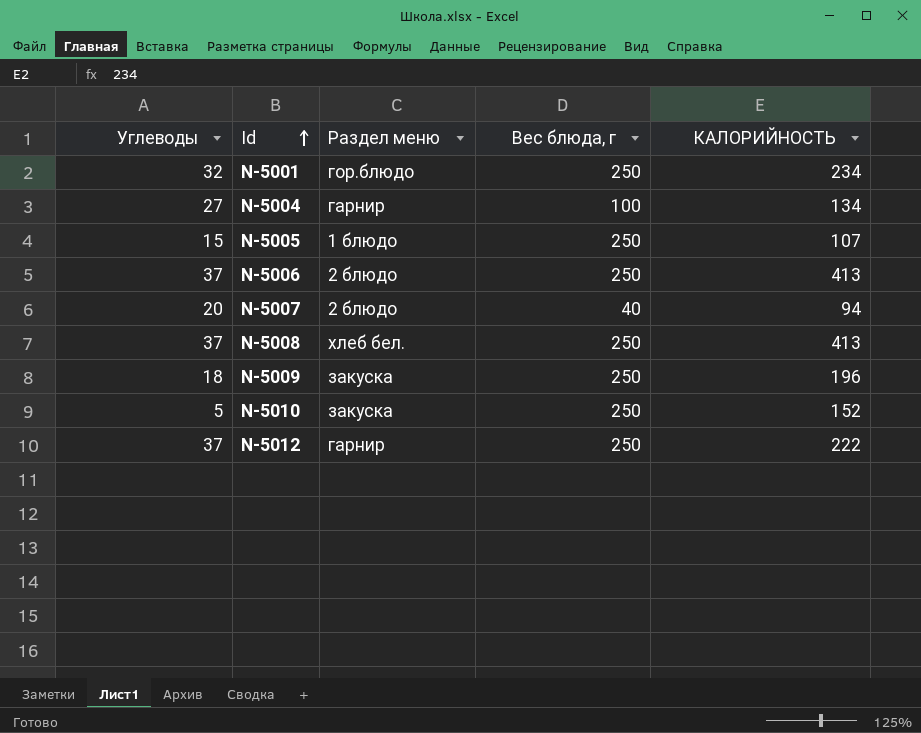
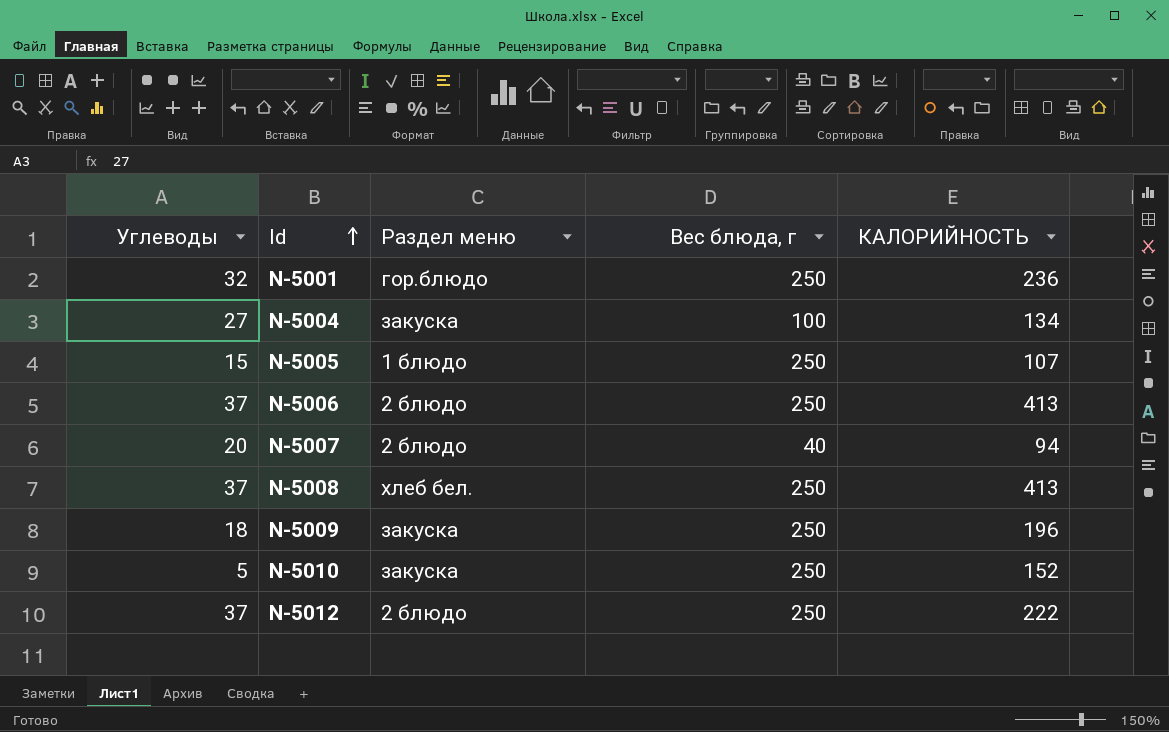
N-5001 | КАЛОРИЙНОСТЬ: 234 -> 236
N-5004 | Раздел меню: гарнир -> закуска
N-5012 | Раздел меню: гарнир -> 2 блюдо

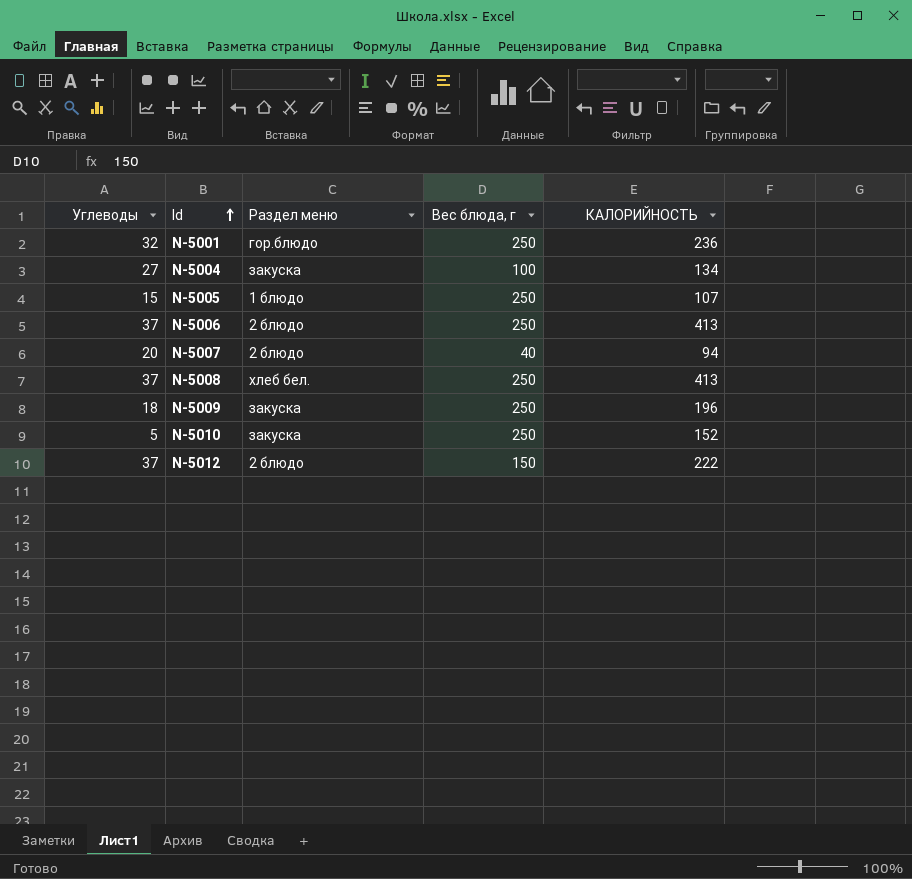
N-5012 | Вес блюда, г: 250 -> 150

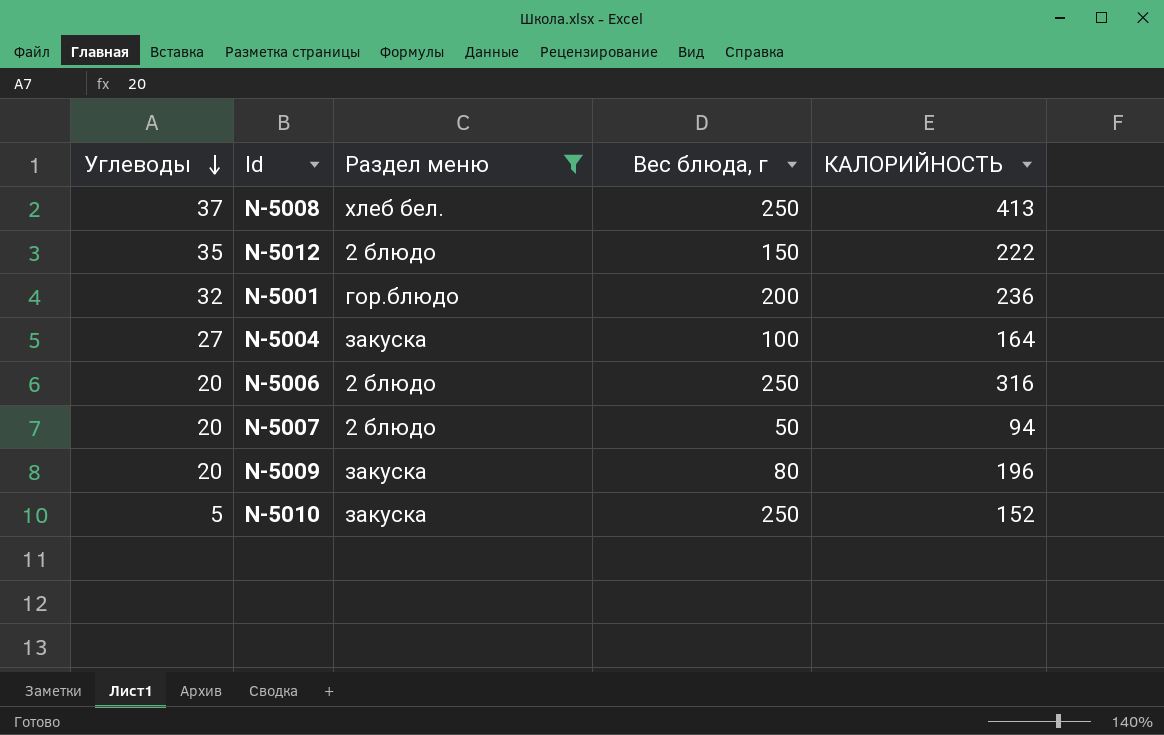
filter: none -> Раздел меню != 1 блюдо
row order: Id ascending -> Углеводы descending
N-5012 | Углеводы: 37 -> 35
N-5001 | Вес блюда, г: 250 -> 200
N-5004 | КАЛОРИЙНОСТЬ: 134 -> 164
N-5006 | Углеводы: 37 -> 20
N-5006 | КАЛОРИЙНОСТЬ: 413 -> 316
N-5007 | Вес блюда, г: 40 -> 50
N-5009 | Углеводы: 18 -> 20
N-5009 | Вес блюда, г: 250 -> 80

